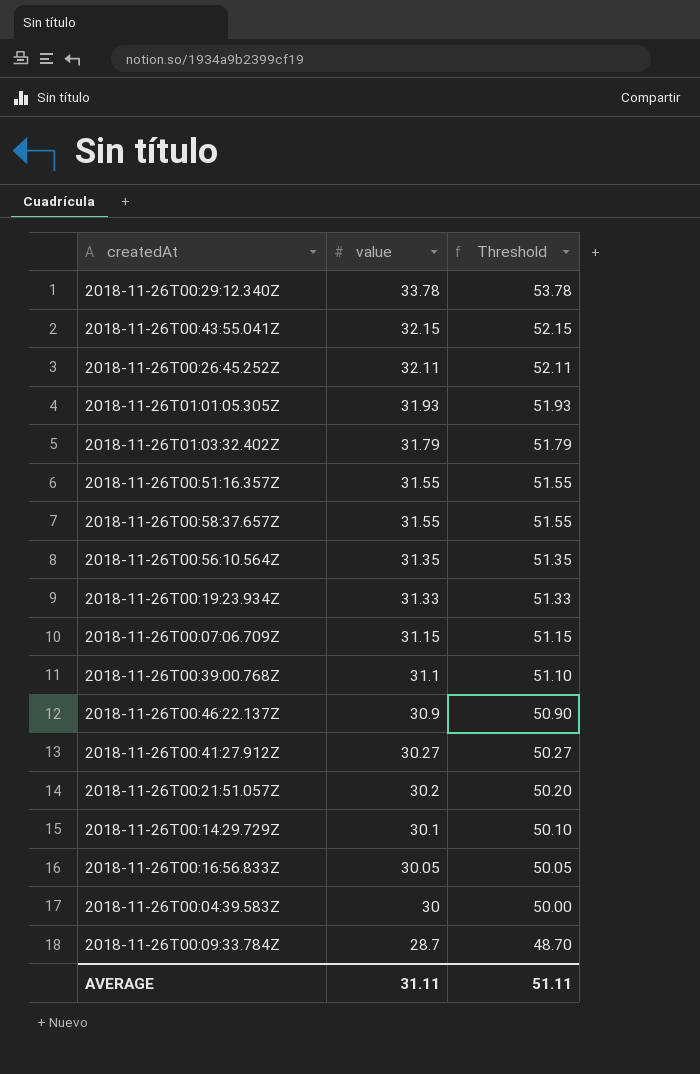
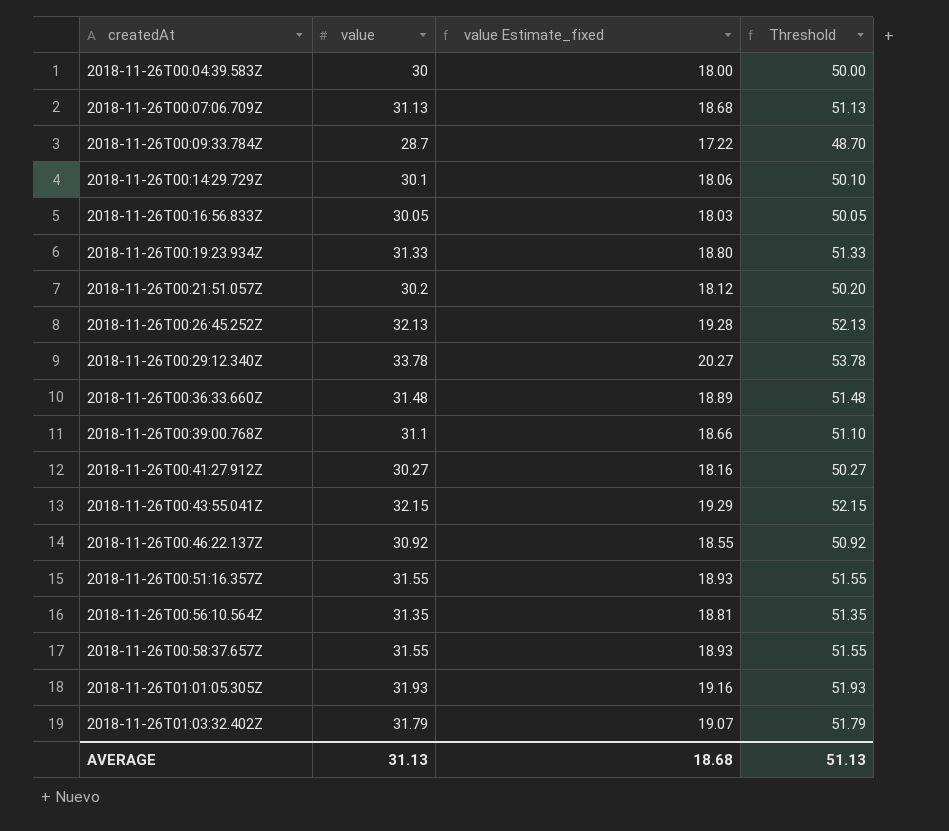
row order: value descending -> createdAt ascending
column value Estimate_fixed | formula: none -> [value] * 0.6
2018-11-26T00:07:06.709Z | value: 31.15 -> 31.13
2018-11-26T00:07:06.709Z | Threshold: 51.15 -> 51.13
2018-11-26T00:26:45.252Z | value: 32.11 -> 32.13
2018-11-26T00:26:45.252Z | Threshold: 52.11 -> 52.13
row 2018-11-26T00:36:33.660Z: none -> 31.48 | 18.89 | 51.48
2018-11-26T00:46:22.137Z | value: 30.9 -> 30.92
2018-11-26T00:46:22.137Z | Threshold: 50.90 -> 50.92
AVERAGE | value: 31.11 -> 31.13
AVERAGE | Threshold: 51.11 -> 51.13

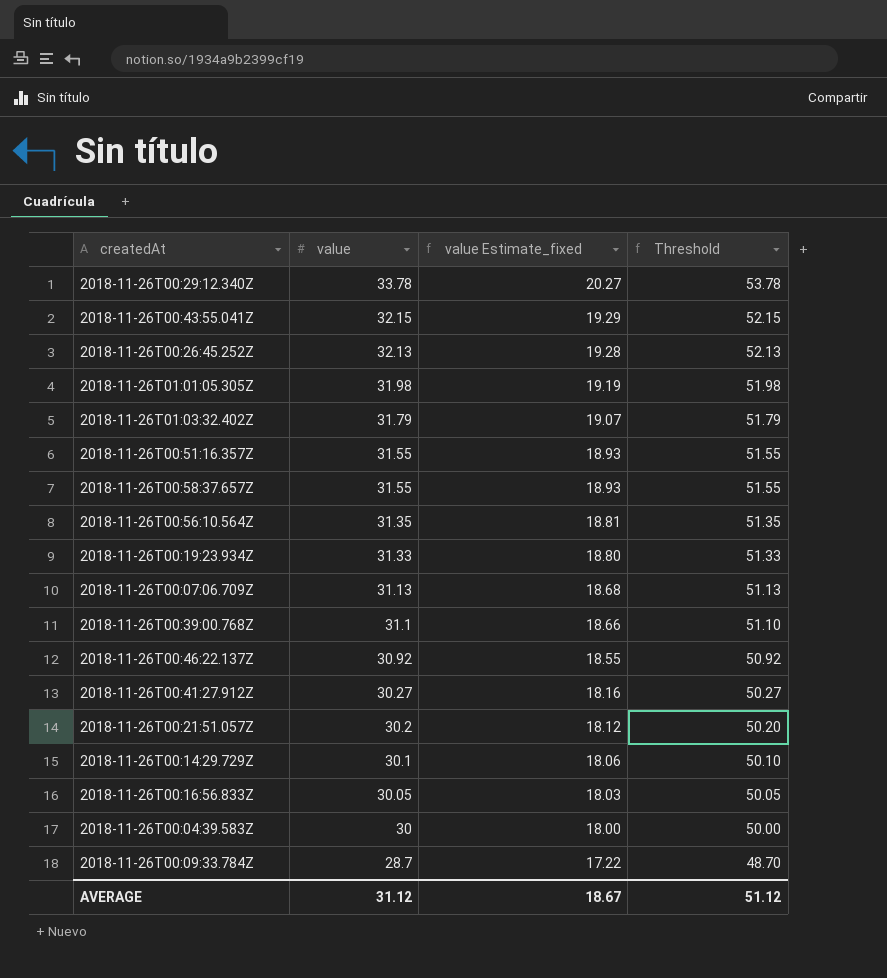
row order: createdAt ascending -> value descending
row 2018-11-26T00:36:33.660Z: 31.48 | 18.89 | 51.48 -> none
2018-11-26T01:01:05.305Z | value: 31.93 -> 31.98
2018-11-26T01:01:05.305Z | value Estimate_fixed: 19.16 -> 19.19
2018-11-26T01:01:05.305Z | Threshold: 51.93 -> 51.98
AVERAGE | value: 31.13 -> 31.12
AVERAGE | value Estimate_fixed: 18.68 -> 18.67
AVERAGE | Threshold: 51.13 -> 51.12

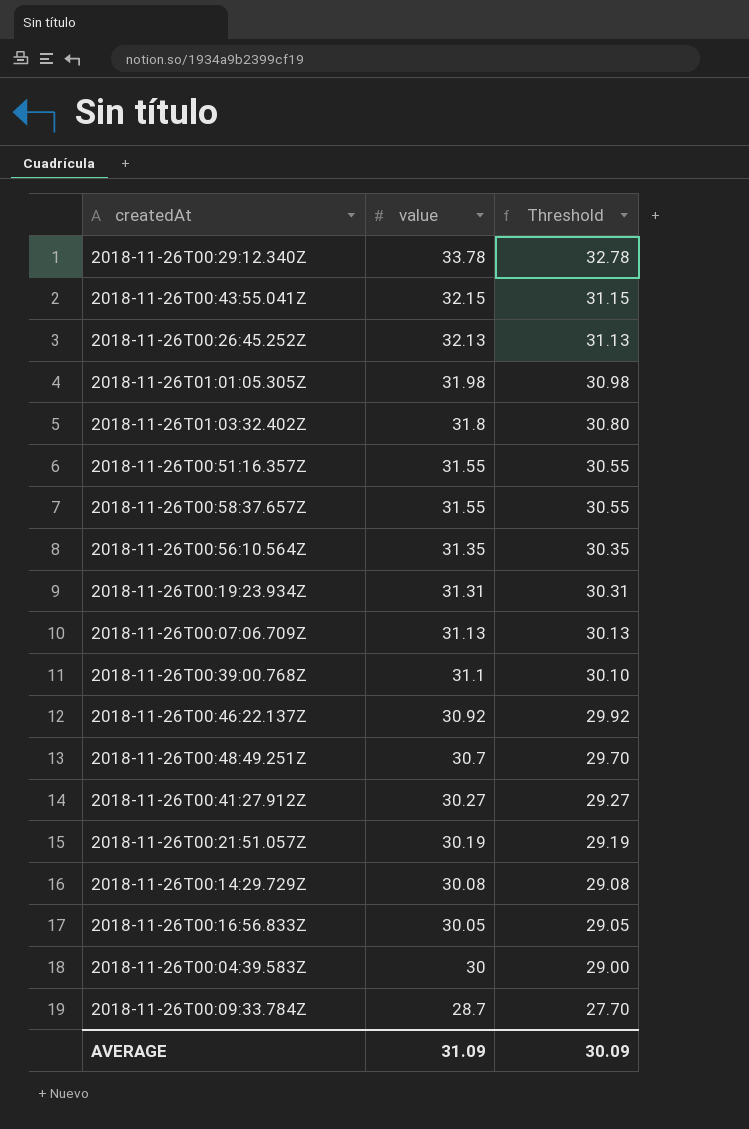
column value Estimate_fixed | formula: [value] * 0.6 -> none
column Threshold | formula: [value] + 20 -> [value] - 1
2018-11-26T01:03:32.402Z | value: 31.79 -> 31.8
2018-11-26T00:19:23.934Z | value: 31.33 -> 31.31
row 2018-11-26T00:48:49.251Z: none -> 30.7 | 29.70
2018-11-26T00:21:51.057Z | value: 30.2 -> 30.19
2018-11-26T00:14:29.729Z | value: 30.1 -> 30.08
AVERAGE | value: 31.12 -> 31.09
AVERAGE | Threshold: 51.12 -> 30.09

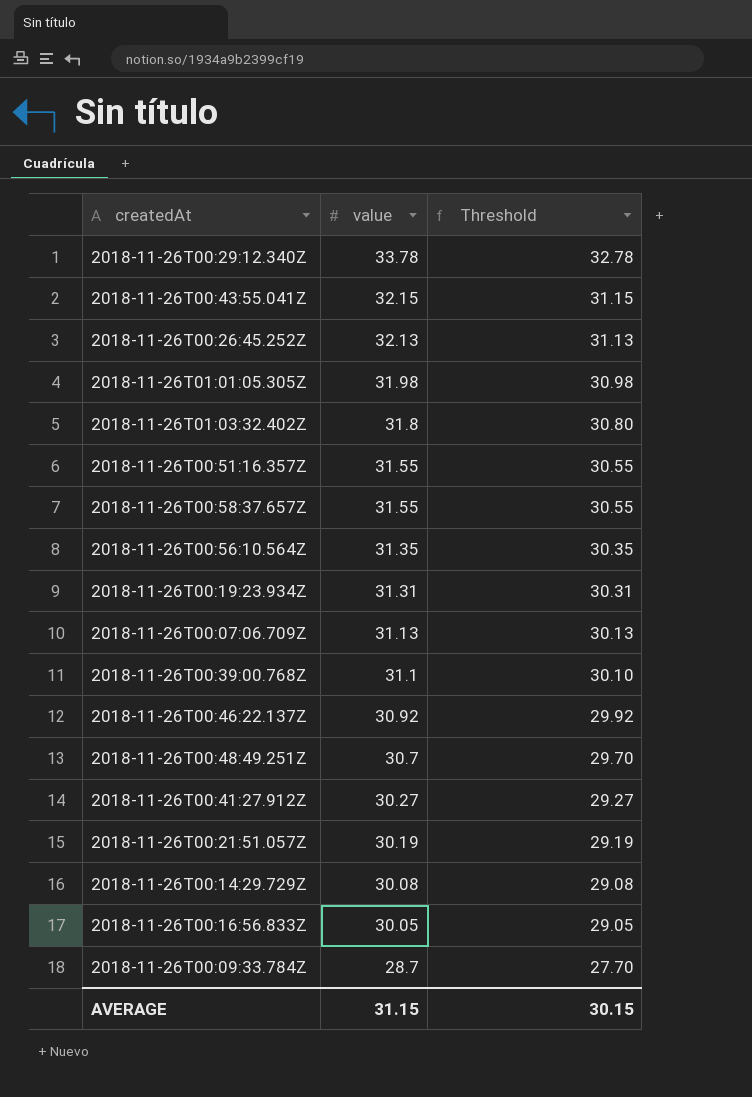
row 2018-11-26T00:04:39.583Z: 30 | 29.00 -> none
AVERAGE | value: 31.09 -> 31.15
AVERAGE | Threshold: 30.09 -> 30.15

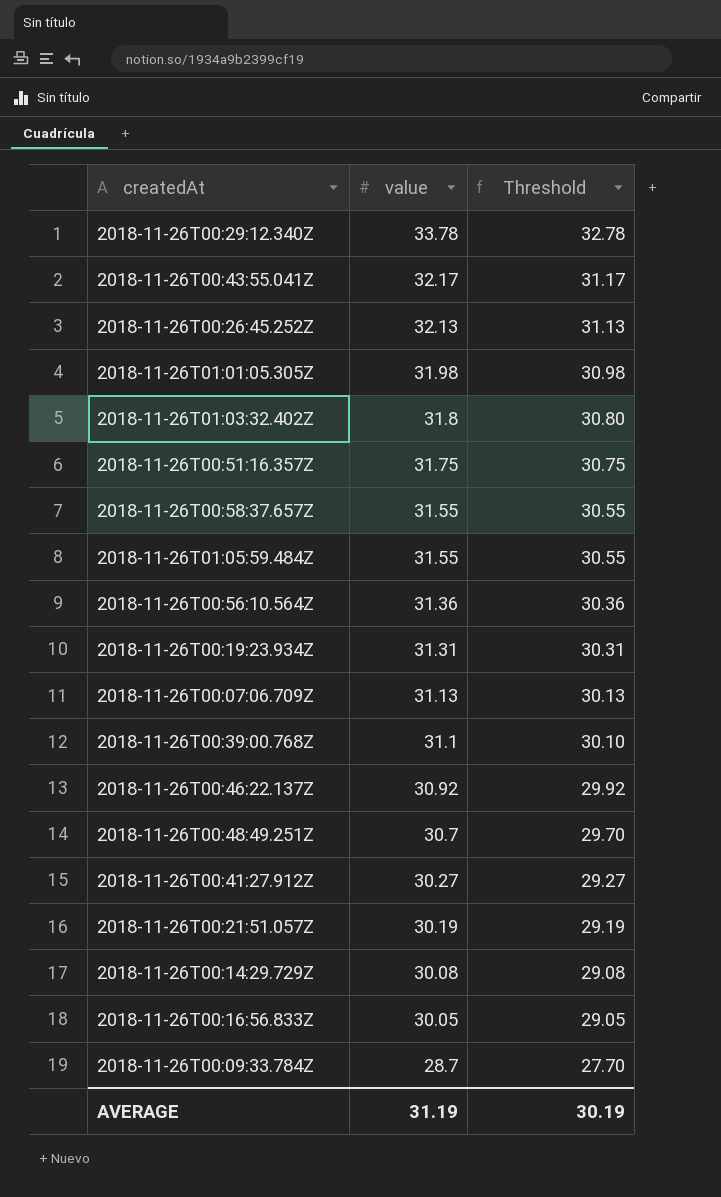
2018-11-26T00:43:55.041Z | value: 32.15 -> 32.17
2018-11-26T00:43:55.041Z | Threshold: 31.15 -> 31.17
2018-11-26T00:51:16.357Z | value: 31.55 -> 31.75
2018-11-26T00:51:16.357Z | Threshold: 30.55 -> 30.75
row 2018-11-26T01:05:59.484Z: none -> 31.55 | 30.55
2018-11-26T00:56:10.564Z | value: 31.35 -> 31.36
2018-11-26T00:56:10.564Z | Threshold: 30.35 -> 30.36
AVERAGE | value: 31.15 -> 31.19
AVERAGE | Threshold: 30.15 -> 30.19

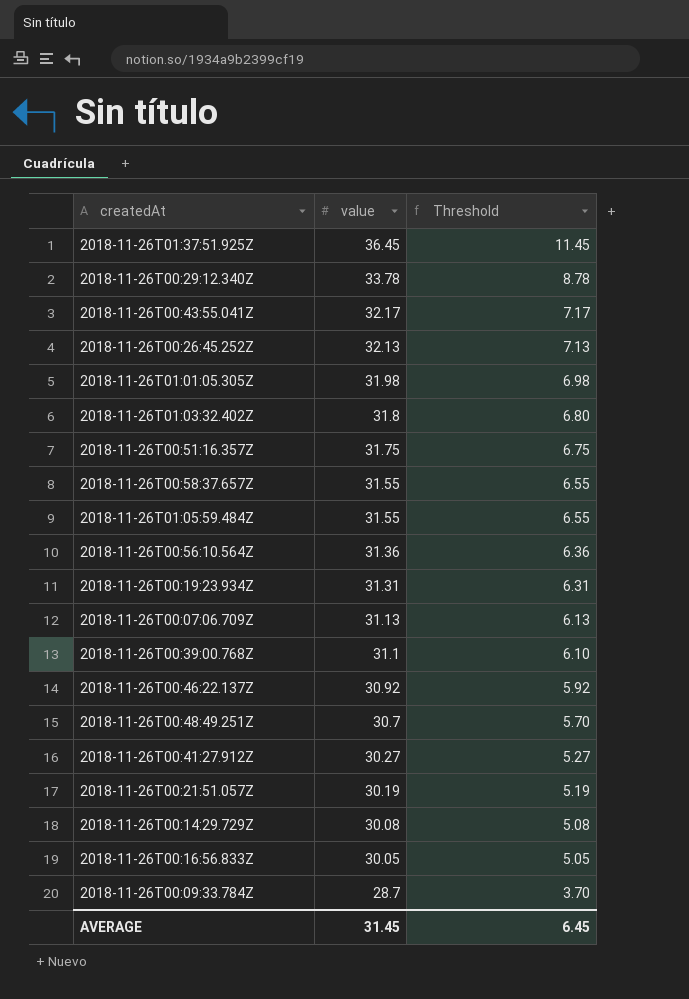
column Threshold | formula: [value] - 1 -> [value] - 25
row 2018-11-26T01:37:51.925Z: none -> 36.45 | 11.45
AVERAGE | value: 31.19 -> 31.45
AVERAGE | Threshold: 30.19 -> 6.45

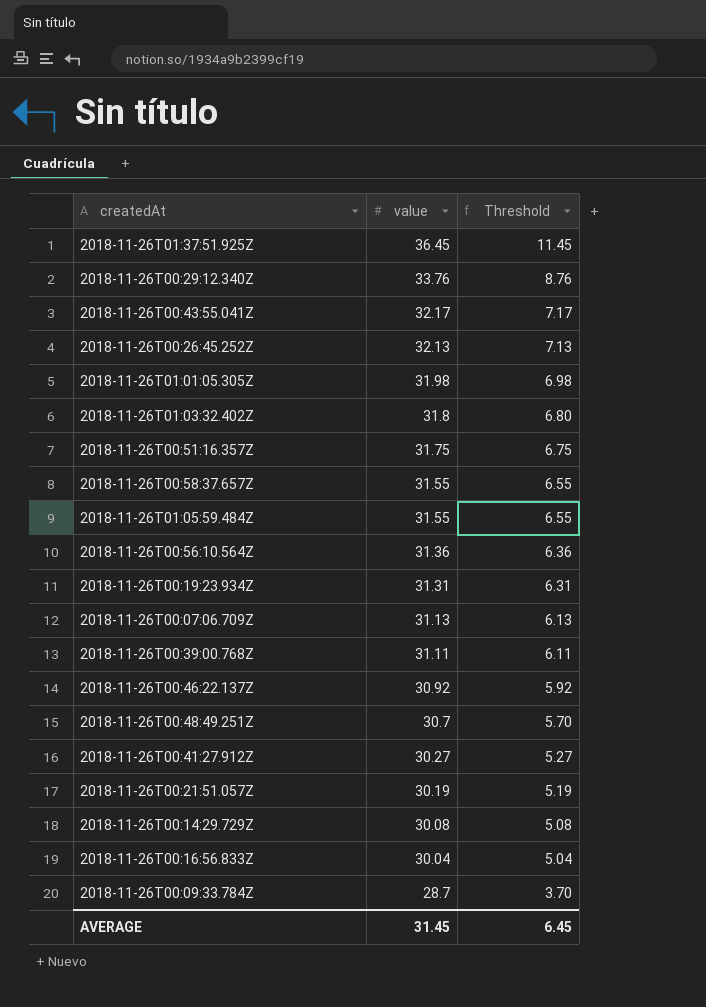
2018-11-26T00:29:12.340Z | value: 33.78 -> 33.76
2018-11-26T00:29:12.340Z | Threshold: 8.78 -> 8.76
2018-11-26T00:39:00.768Z | value: 31.1 -> 31.11
2018-11-26T00:39:00.768Z | Threshold: 6.10 -> 6.11
2018-11-26T00:16:56.833Z | value: 30.05 -> 30.04
2018-11-26T00:16:56.833Z | Threshold: 5.05 -> 5.04

